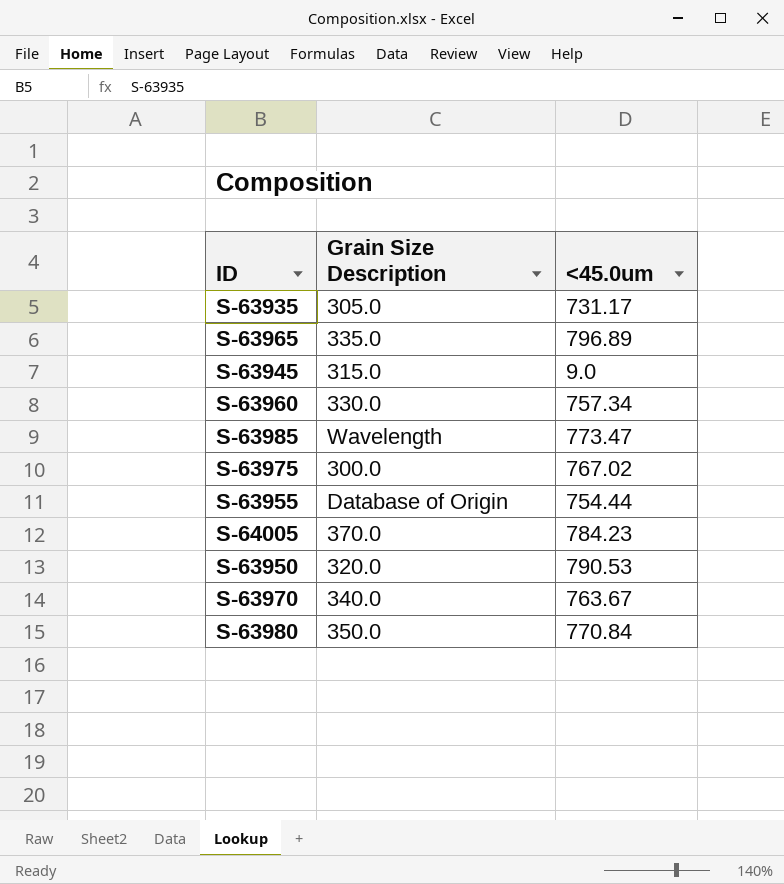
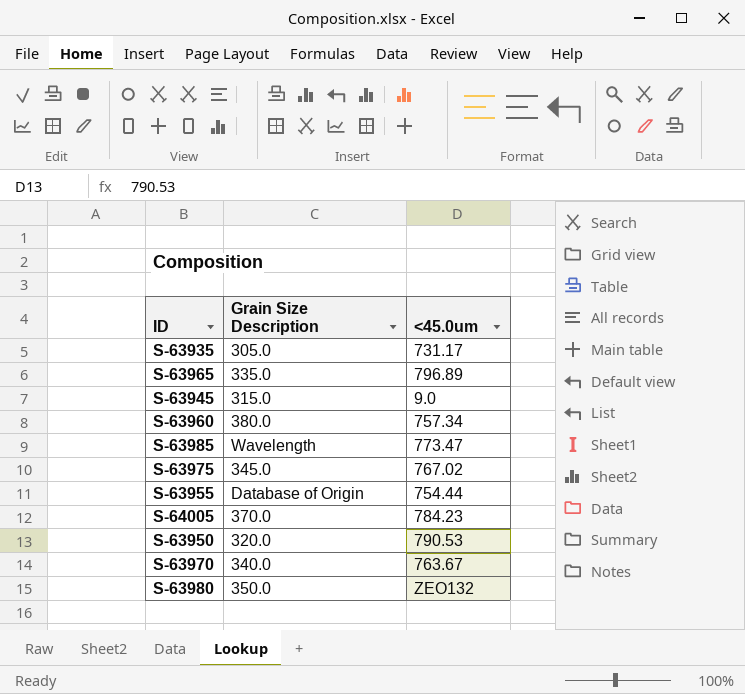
S-63960 | Grain Size Description: 330.0 -> 380.0
S-63975 | Grain Size Description: 300.0 -> 345.0
S-63980 | <45.0um: 770.84 -> ZEO132

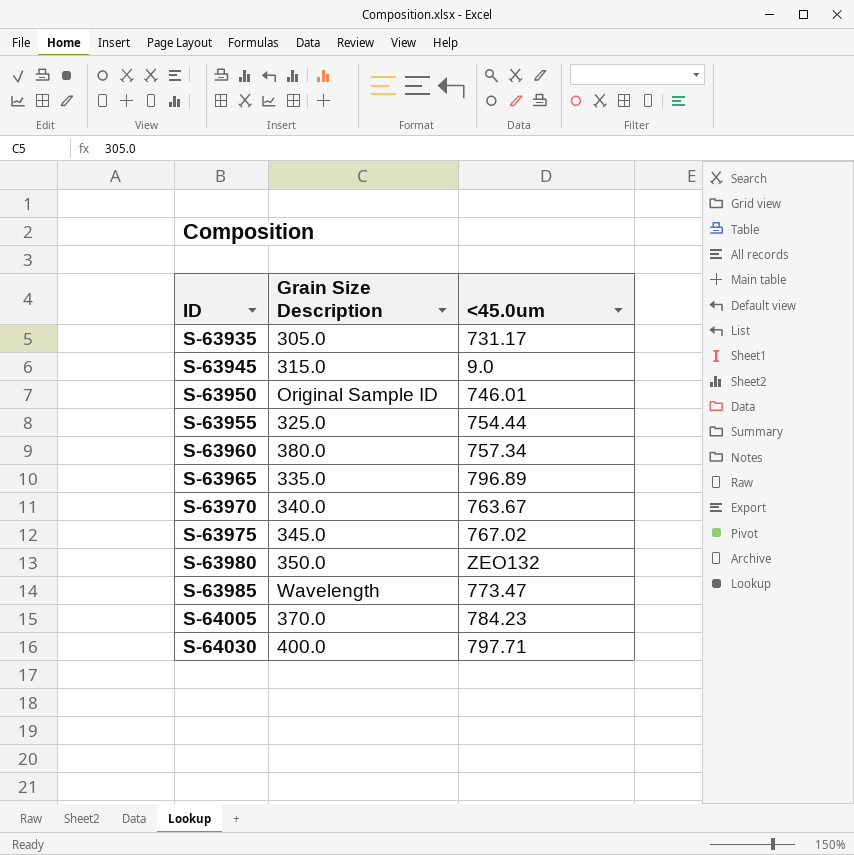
row order: none -> ID ascending
S-63950 | Grain Size Description: 320.0 -> Original Sample ID
S-63950 | <45.0um: 790.53 -> 746.01
S-63955 | Grain Size Description: Database of Origin -> 325.0
row S-64030: none -> 400.0 | 797.71

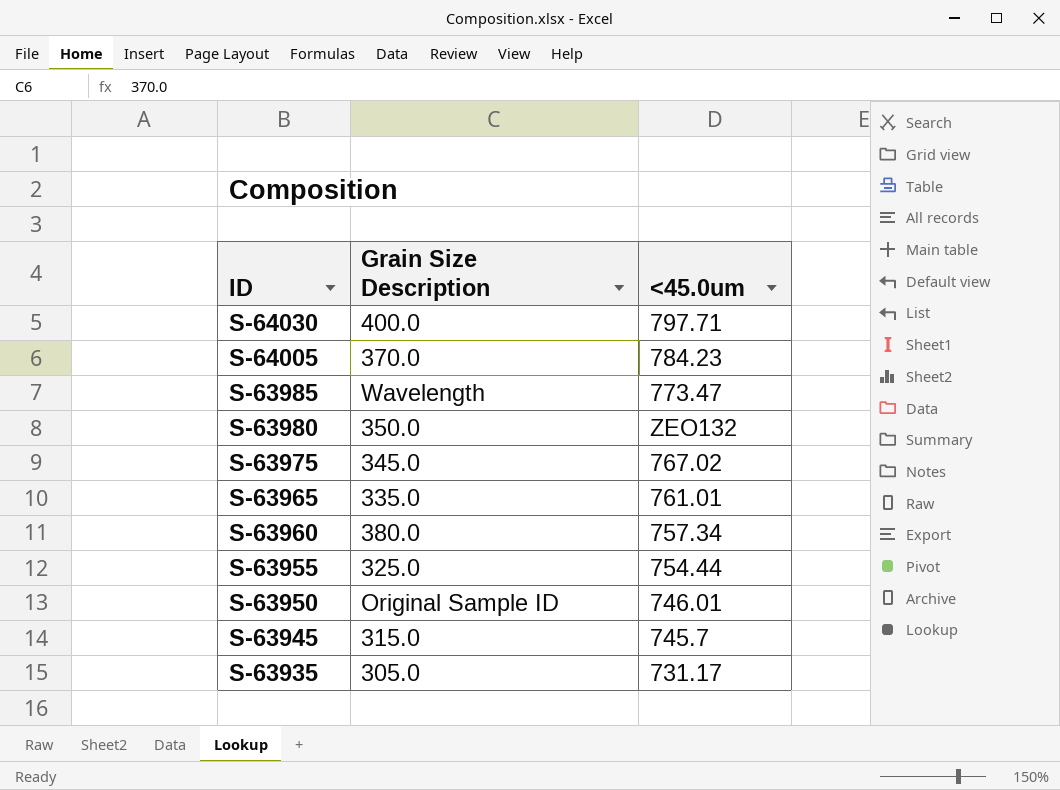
row order: ID ascending -> ID descending
row S-63970: 340.0 | 763.67 -> none
S-63965 | <45.0um: 796.89 -> 761.01
S-63945 | <45.0um: 9.0 -> 745.7

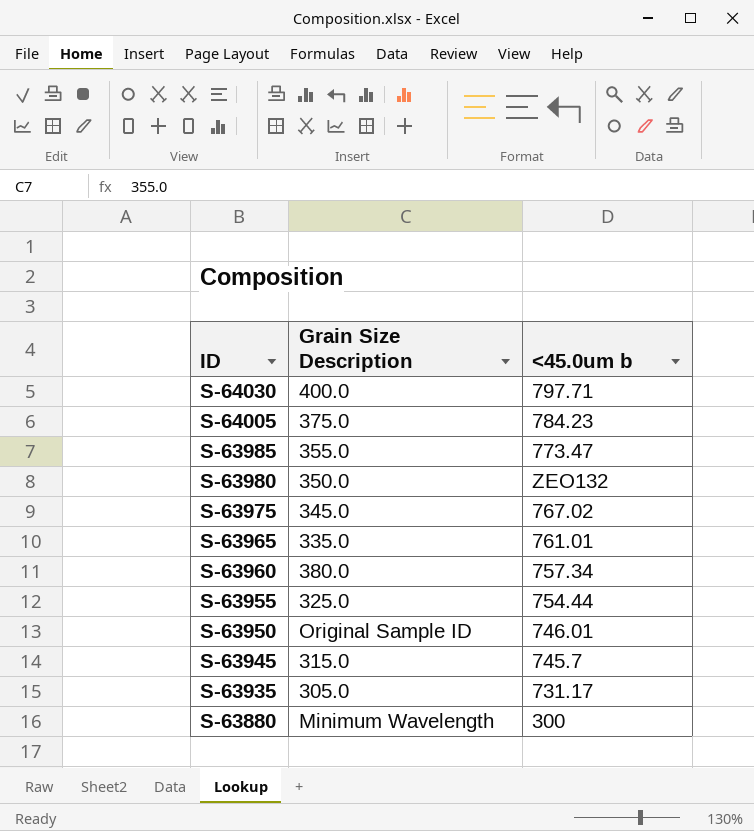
column name: <45.0um -> <45.0um b
S-64005 | Grain Size Description: 370.0 -> 375.0
S-63985 | Grain Size Description: Wavelength -> 355.0
row S-63880: none -> Minimum Wavelength | 300

